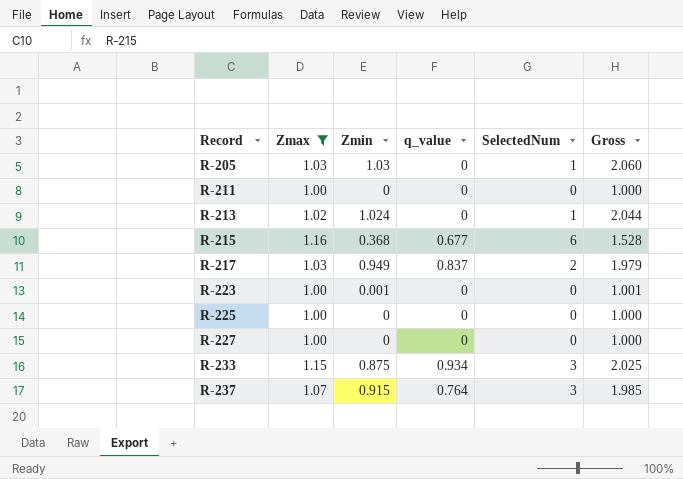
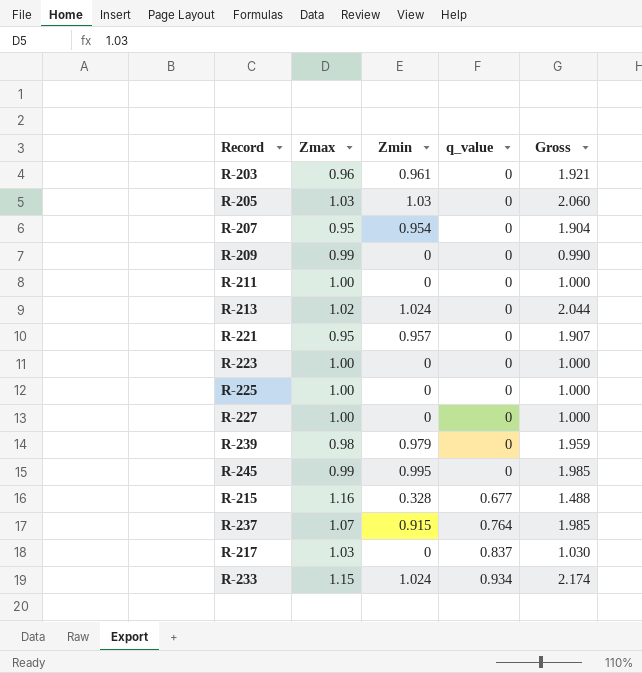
filter: Zmax >= 1.00 -> none
row order: Record ascending -> q_value ascending
column SelectedNum | position: 5 -> none
R-223 | Zmin: 0.001 -> 0
R-223 | Gross: 1.001 -> 1.000
R-215 | Zmin: 0.368 -> 0.328
R-215 | Gross: 1.528 -> 1.488
R-217 | Zmin: 0.949 -> 0
R-217 | Gross: 1.979 -> 1.030
R-233 | Zmin: 0.875 -> 1.024
R-233 | Gross: 2.025 -> 2.174

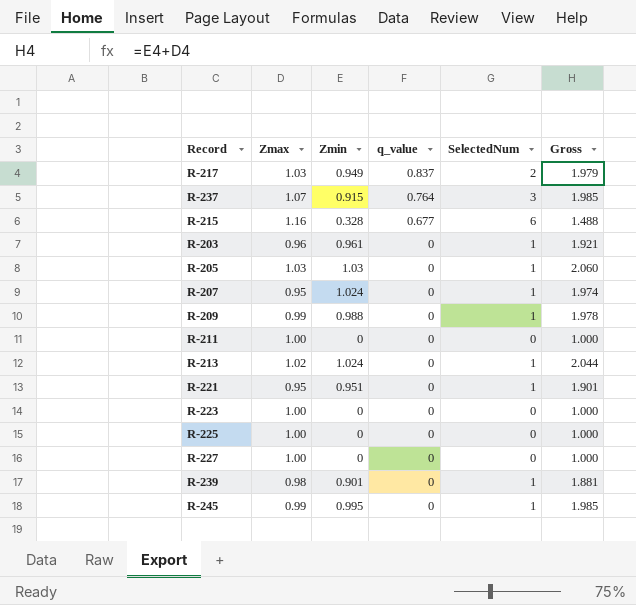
row order: q_value ascending -> q_value descending
column SelectedNum | position: none -> 5
row R-233: 1.15 | 1.024 | 0.934 | 2.174 -> none
R-217 | Zmin: 0 -> 0.949
R-217 | Gross: 1.030 -> 1.979
R-207 | Zmin: 0.954 -> 1.024
R-207 | Gross: 1.904 -> 1.974
R-209 | Zmin: 0 -> 0.988
R-209 | Gross: 0.990 -> 1.978
R-221 | Zmin: 0.957 -> 0.951
R-221 | Gross: 1.907 -> 1.901
R-239 | Zmin: 0.979 -> 0.901
R-239 | Gross: 1.959 -> 1.881

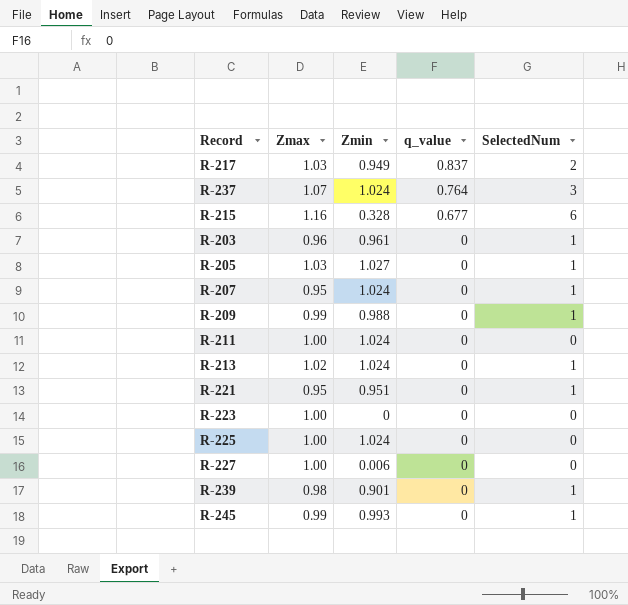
column Gross | formula: [Zmax] + [Zmin] -> none
R-237 | Zmin: 0.915 -> 1.024
R-205 | Zmin: 1.03 -> 1.027
R-211 | Zmin: 0 -> 1.024
R-225 | Zmin: 0 -> 1.024
R-227 | Zmin: 0 -> 0.006
R-245 | Zmin: 0.995 -> 0.993

